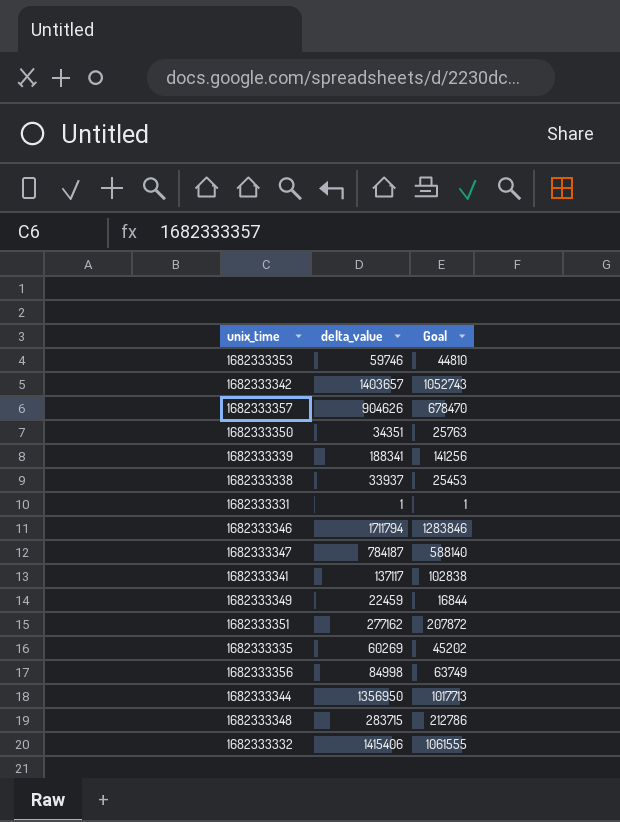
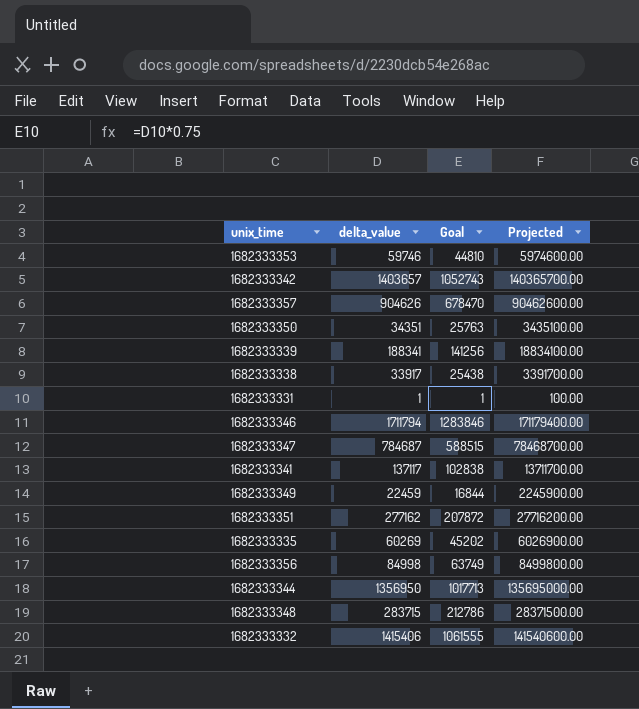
column Projected | formula: none -> [delta_value] * 100
1682333338 | delta_value: 33937 -> 33917
1682333338 | Goal: 25453 -> 25438
1682333347 | delta_value: 784187 -> 784687
1682333347 | Goal: 588140 -> 588515

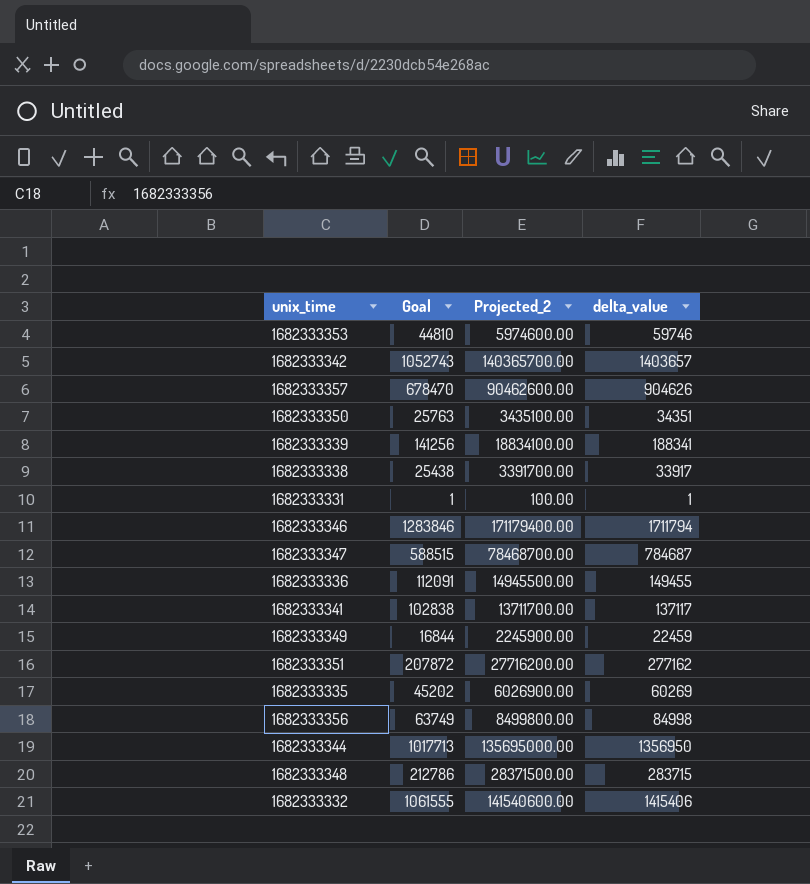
column name: Projected -> Projected_2
column delta_value | position: 2 -> 4
row 1682333336: none -> 112091 | 14945500.00 | 149455

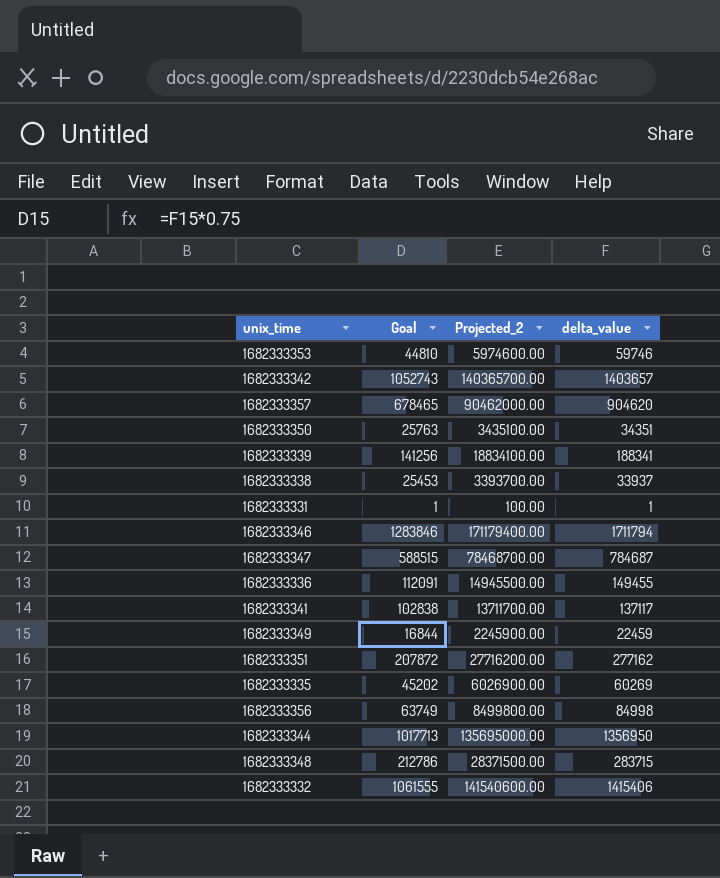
1682333357 | Goal: 678470 -> 678465
1682333357 | Projected_2: 90462600.00 -> 90462000.00
1682333357 | delta_value: 904626 -> 904620
1682333338 | Goal: 25438 -> 25453
1682333338 | Projected_2: 3391700.00 -> 3393700.00
1682333338 | delta_value: 33917 -> 33937

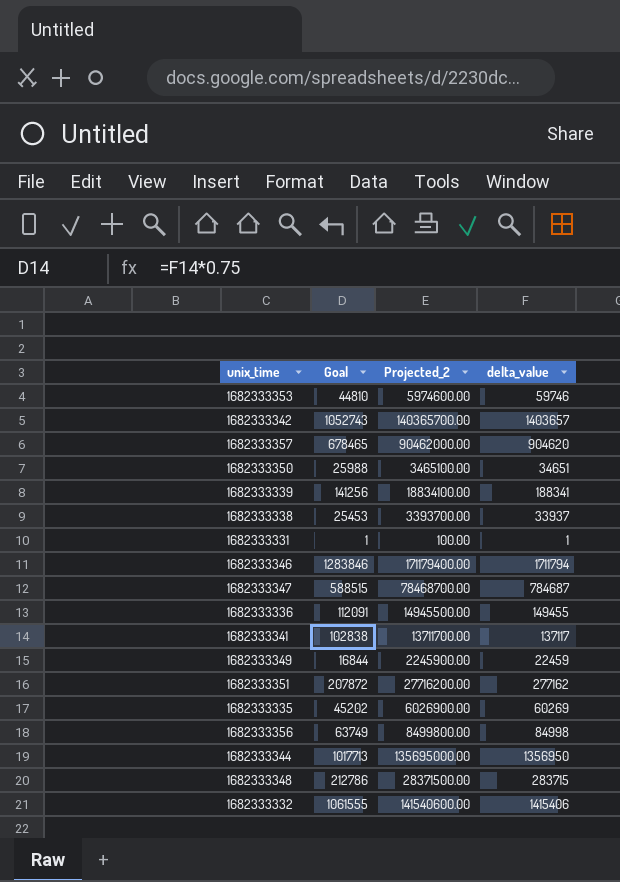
1682333350 | Goal: 25763 -> 25988
1682333350 | Projected_2: 3435100.00 -> 3465100.00
1682333350 | delta_value: 34351 -> 34651

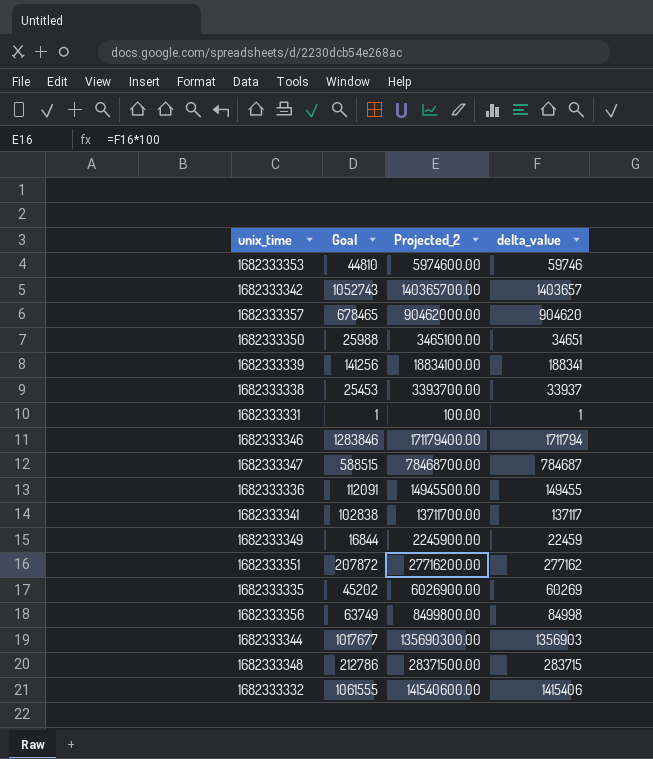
1682333344 | Goal: 1017713 -> 1017677
1682333344 | Projected_2: 135695000.00 -> 135690300.00
1682333344 | delta_value: 1356950 -> 1356903

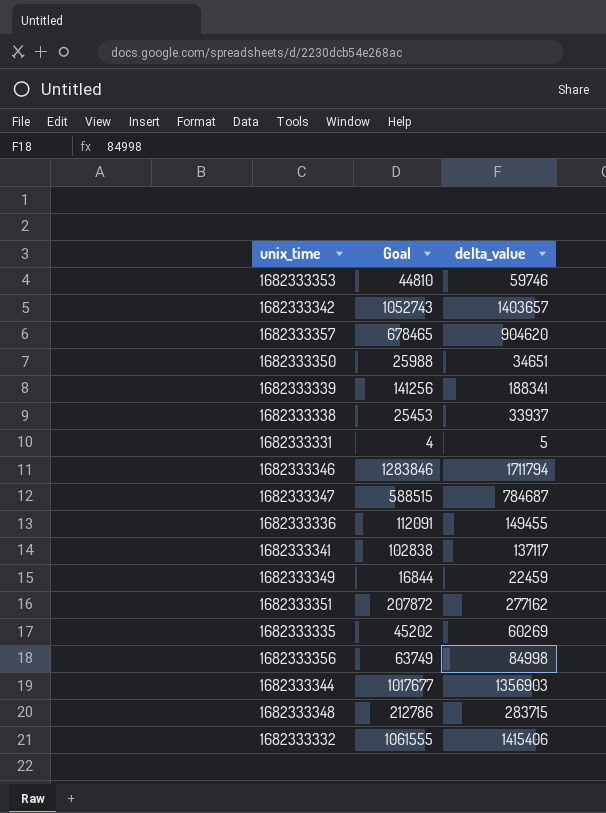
column Projected_2 | formula: [delta_value] * 100 -> none
1682333331 | Goal: 1 -> 4
1682333331 | delta_value: 1 -> 5

